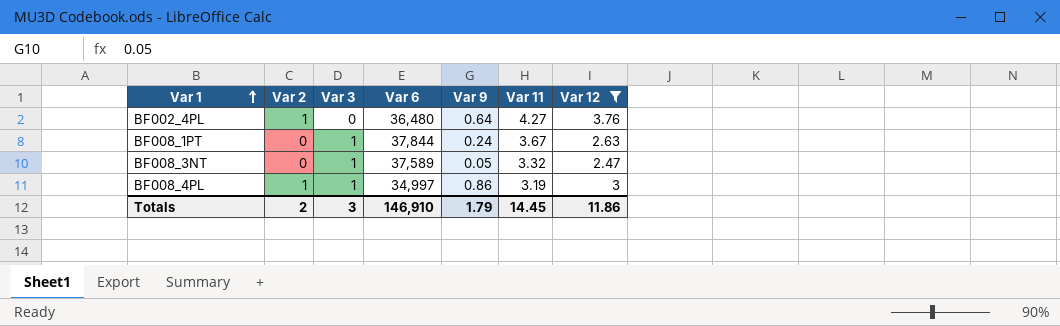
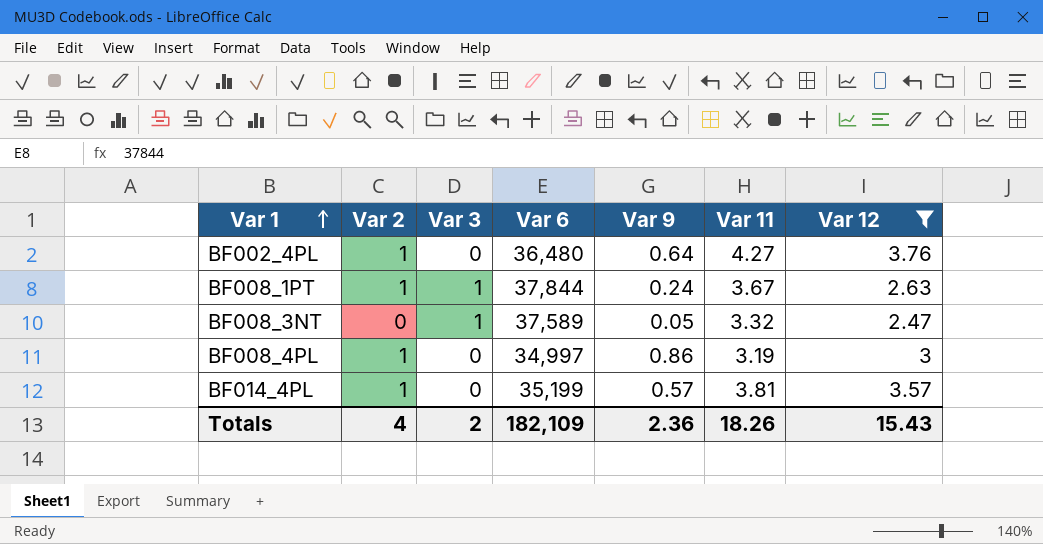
BF008_1PT | Var 2: 0 -> 1
BF008_4PL | Var 3: 1 -> 0
row BF014_4PL: none -> 1 | 0 | 35,199 | 0.57 | 3.81 | 3.57
Totals | Var 2: 2 -> 4
Totals | Var 3: 3 -> 2
Totals | Var 6: 146,910 -> 182,109
Totals | Var 9: 1.79 -> 2.36
Totals | Var 11: 14.45 -> 18.26
Totals | Var 12: 11.86 -> 15.43

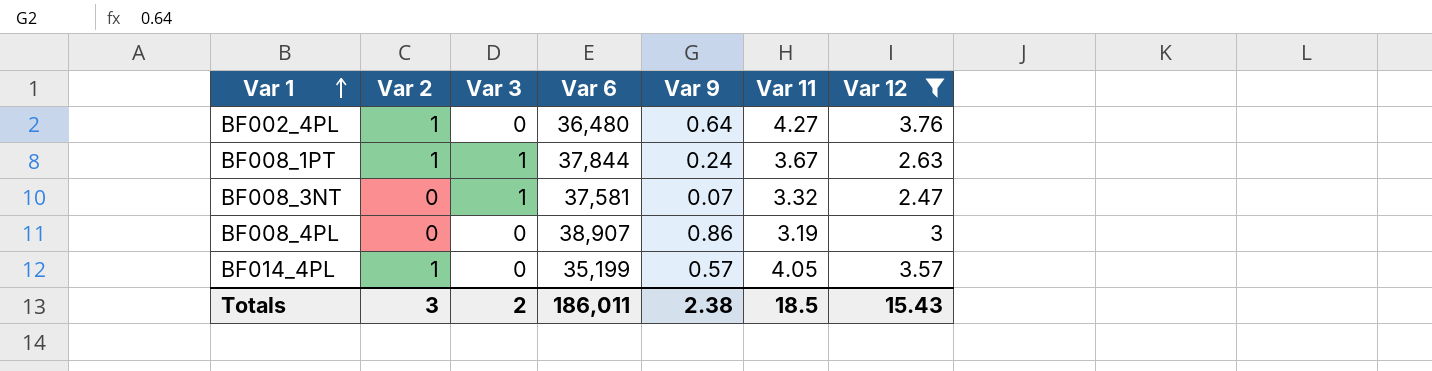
BF008_3NT | Var 6: 37,589 -> 37,581
BF008_3NT | Var 9: 0.05 -> 0.07
BF008_4PL | Var 2: 1 -> 0
BF008_4PL | Var 6: 34,997 -> 38,907
BF014_4PL | Var 11: 3.81 -> 4.05
Totals | Var 2: 4 -> 3
Totals | Var 6: 182,109 -> 186,011
Totals | Var 9: 2.36 -> 2.38
Totals | Var 11: 18.26 -> 18.5

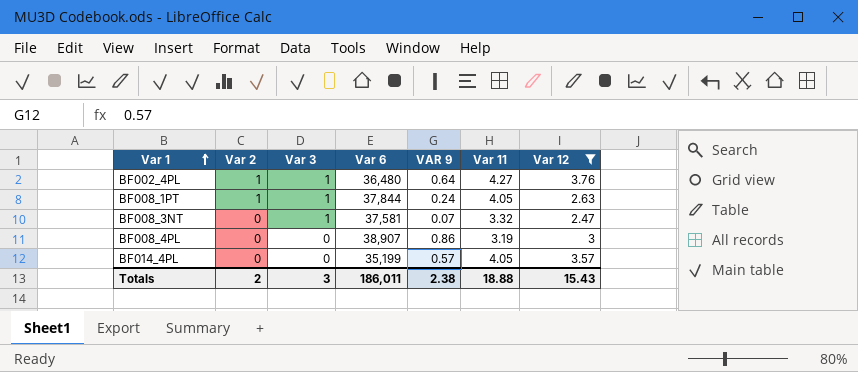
column name: Var 9 -> VAR 9
BF002_4PL | Var 3: 0 -> 1
BF008_1PT | Var 11: 3.67 -> 4.05
BF014_4PL | Var 2: 1 -> 0
Totals | Var 2: 3 -> 2
Totals | Var 3: 2 -> 3
Totals | Var 11: 18.5 -> 18.88

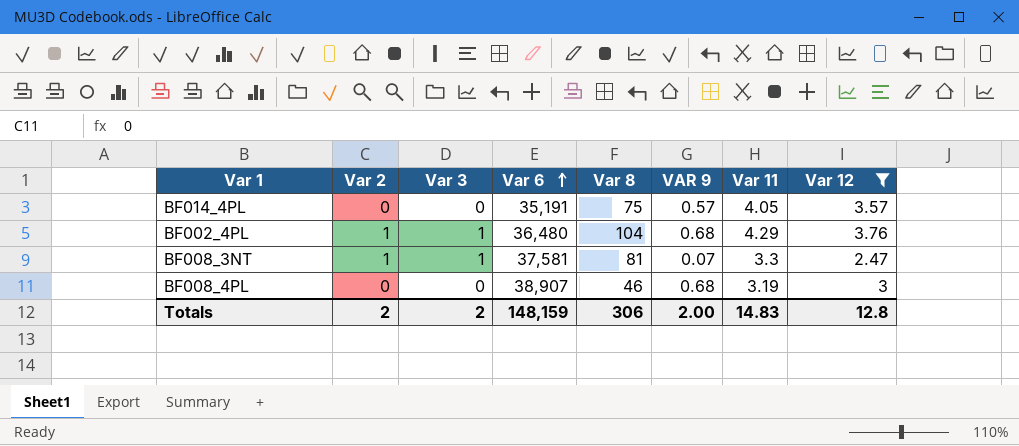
row order: Var 1 ascending -> Var 6 ascending
column Var 8 | position: none -> 5
row BF008_1PT: 1 | 1 | 37,844 | 0.24 | 4.05 | 2.63 -> none
BF014_4PL | Var 6: 35,199 -> 35,191
BF002_4PL | VAR 9: 0.64 -> 0.68
BF002_4PL | Var 11: 4.27 -> 4.29
BF008_3NT | Var 2: 0 -> 1
BF008_3NT | Var 11: 3.32 -> 3.3
BF008_4PL | VAR 9: 0.86 -> 0.68
Totals | Var 3: 3 -> 2
Totals | Var 6: 186,011 -> 148,159
Totals | VAR 9: 2.38 -> 2.00
Totals | Var 11: 18.88 -> 14.83
Totals | Var 12: 15.43 -> 12.8

